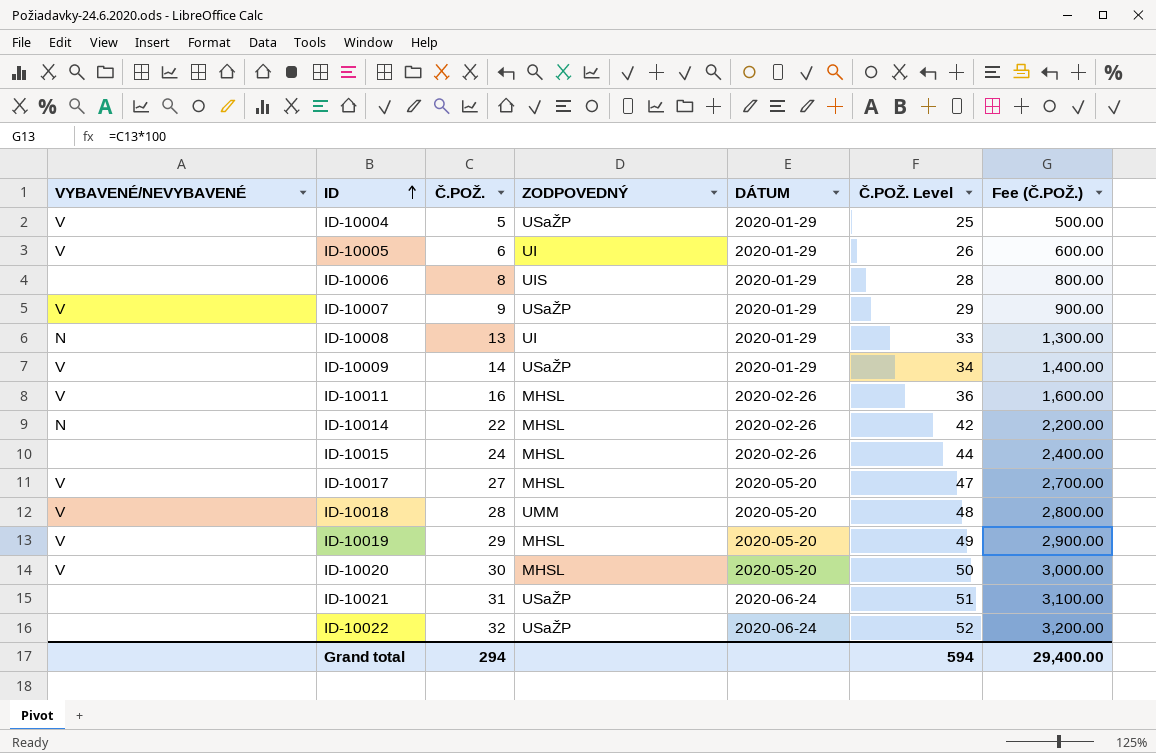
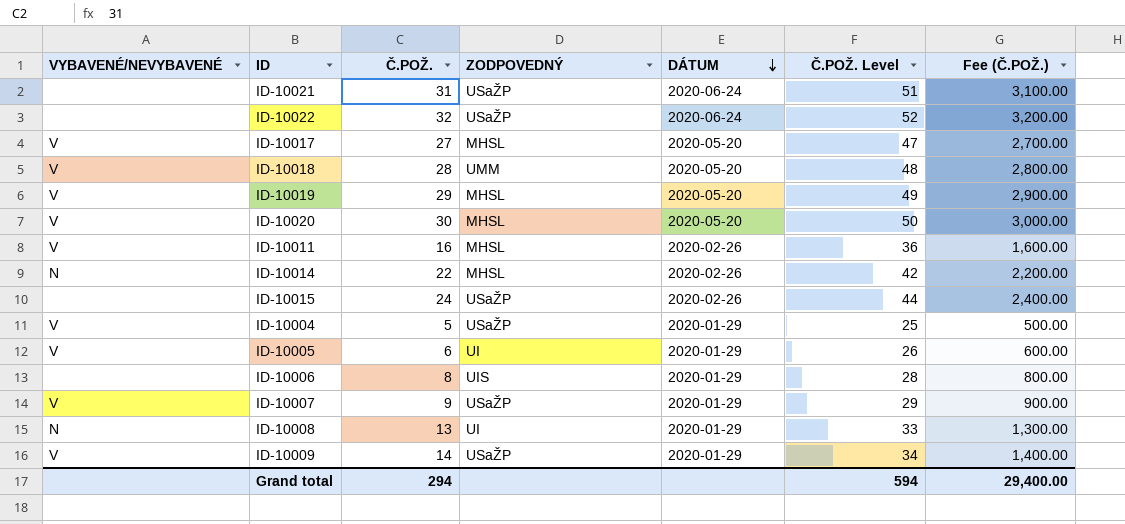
row order: ID ascending -> DÁTUM descending
ID-10015 | ZODPOVEDNÝ: MHSL -> USaŽP

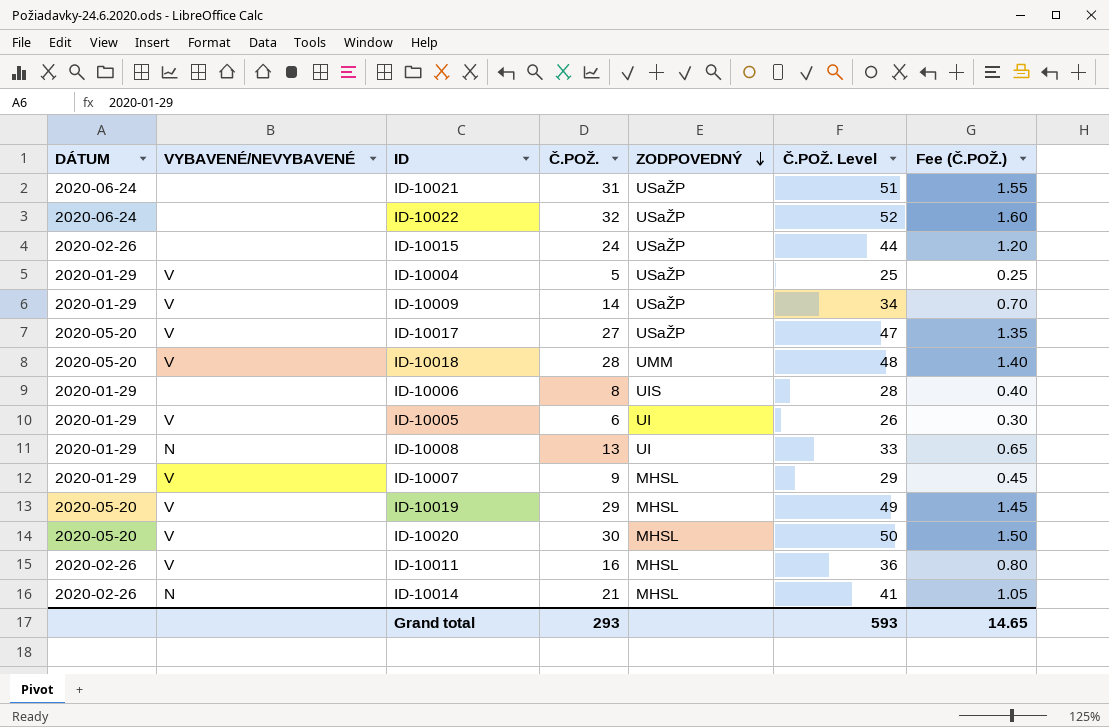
row order: DÁTUM descending -> ZODPOVEDNÝ descending
column DÁTUM | position: 5 -> 1
column Fee (Č.POŽ.) | formula: [Č.POŽ.] * 100 -> [Č.POŽ.] * 0.05
ID-10017 | ZODPOVEDNÝ: MHSL -> USaŽP
ID-10007 | ZODPOVEDNÝ: USaŽP -> MHSL
ID-10014 | Č.POŽ.: 22 -> 21
ID-10014 | Č.POŽ. Level: 42 -> 41
Grand total | Č.POŽ.: 294 -> 293
Grand total | Č.POŽ. Level: 594 -> 593
Grand total | Fee (Č.POŽ.): 29,400.00 -> 14.65

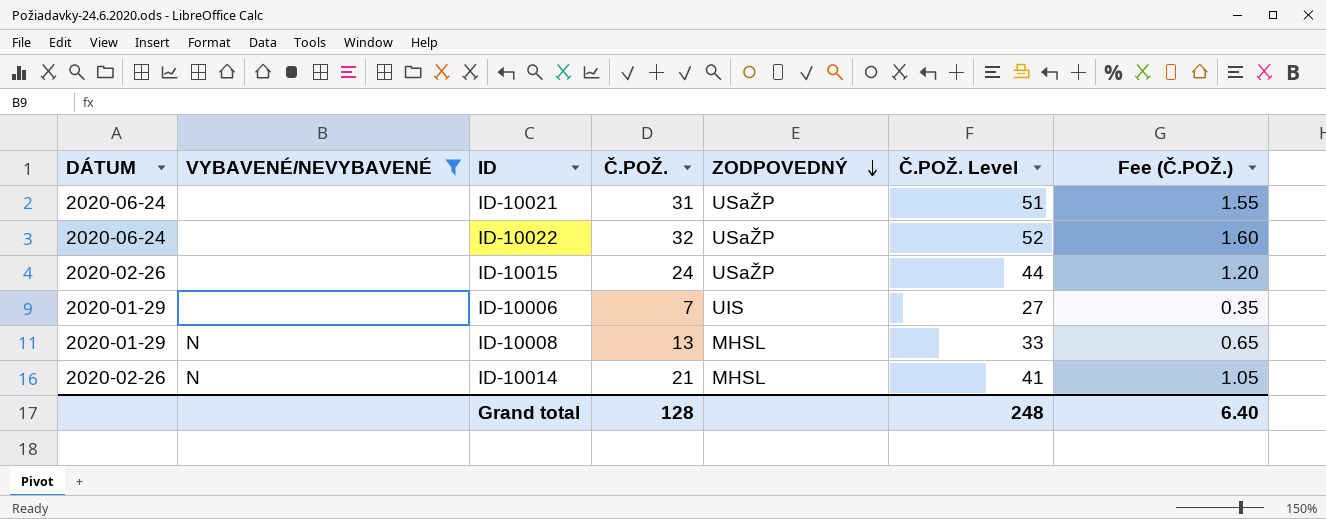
filter: none -> VYBAVENÉ/NEVYBAVENÉ != V
ID-10006 | Č.POŽ.: 8 -> 7
ID-10006 | Č.POŽ. Level: 28 -> 27
ID-10006 | Fee (Č.POŽ.): 0.40 -> 0.35
ID-10008 | ZODPOVEDNÝ: UI -> MHSL
Grand total | Č.POŽ.: 293 -> 128
Grand total | Č.POŽ. Level: 593 -> 248
Grand total | Fee (Č.POŽ.): 14.65 -> 6.40

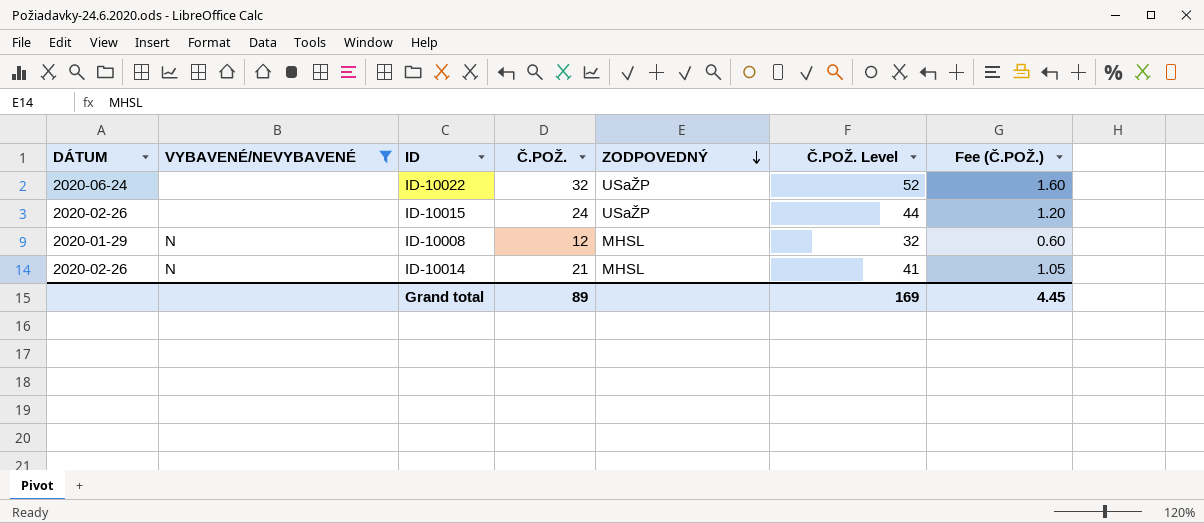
row ID-10021: 2020-06-24 | none | 31 | USaŽP | 51 | 1.55 -> none
row ID-10006: 2020-01-29 | none | 7 | UIS | 27 | 0.35 -> none
ID-10008 | Č.POŽ.: 13 -> 12
ID-10008 | Č.POŽ. Level: 33 -> 32
ID-10008 | Fee (Č.POŽ.): 0.65 -> 0.60
Grand total | Č.POŽ.: 128 -> 89
Grand total | Č.POŽ. Level: 248 -> 169
Grand total | Fee (Č.POŽ.): 6.40 -> 4.45

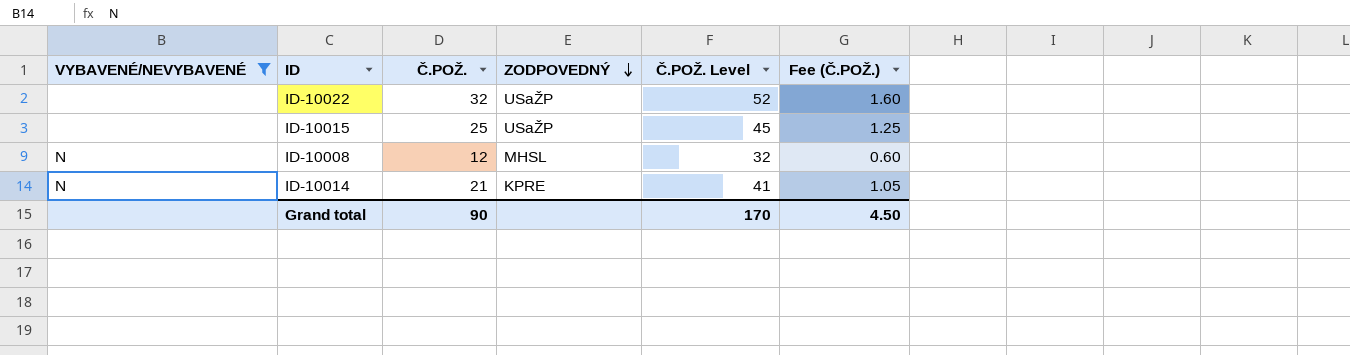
column DÁTUM | position: 1 -> none
ID-10015 | Č.POŽ.: 24 -> 25
ID-10015 | Č.POŽ. Level: 44 -> 45
ID-10015 | Fee (Č.POŽ.): 1.20 -> 1.25
ID-10014 | ZODPOVEDNÝ: MHSL -> KPRE
Grand total | Č.POŽ.: 89 -> 90
Grand total | Č.POŽ. Level: 169 -> 170
Grand total | Fee (Č.POŽ.): 4.45 -> 4.50

